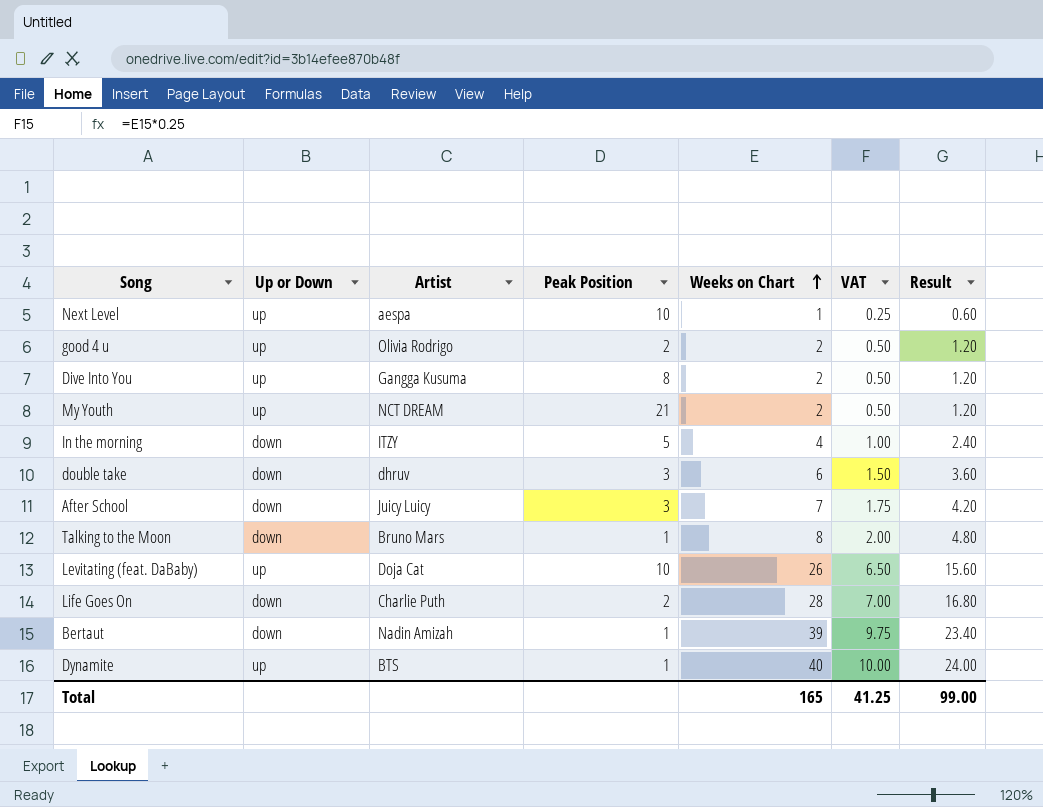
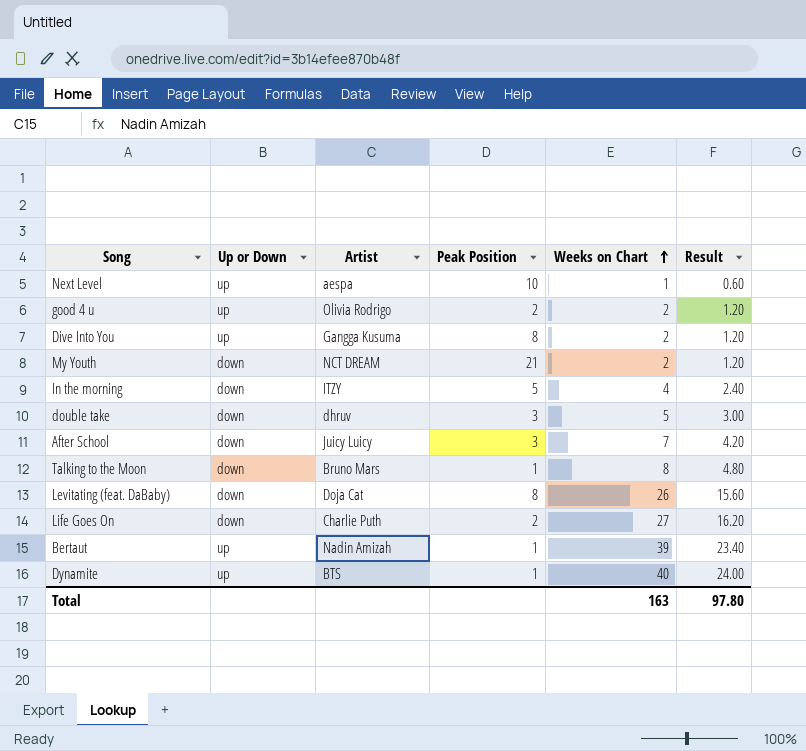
column VAT | formula: [Weeks on Chart] * 0.25 -> none
My Youth | Up or Down: up -> down
double take | Weeks on Chart: 6 -> 5
double take | Result: 3.60 -> 3.00
Levitating (feat. DaBaby) | Up or Down: up -> down
Levitating (feat. DaBaby) | Peak Position: 10 -> 8
Life Goes On | Weeks on Chart: 28 -> 27
Life Goes On | Result: 16.80 -> 16.20
Bertaut | Up or Down: down -> up
Total | Weeks on Chart: 165 -> 163
Total | Result: 99.00 -> 97.80

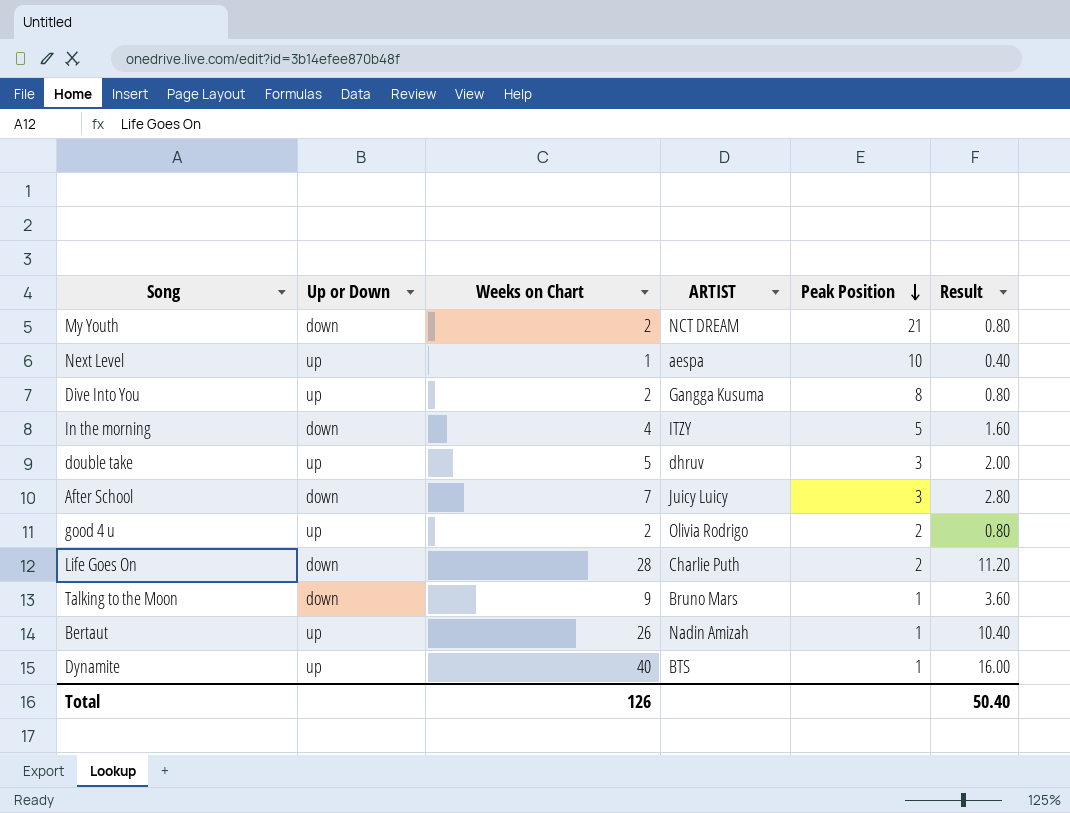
row order: Weeks on Chart ascending -> Peak Position descending
column Weeks on Chart | position: 5 -> 3
column name: Artist -> ARTIST
column Result | formula: [Weeks on Chart] * 0.6 -> [Weeks on Chart] * 0.4
row Levitating (feat. DaBaby): down | Doja Cat | 8 | 26 | 15.60 -> none
double take | Up or Down: down -> up
Life Goes On | Weeks on Chart: 27 -> 28
Talking to the Moon | Weeks on Chart: 8 -> 9
Bertaut | Weeks on Chart: 39 -> 26
Total | Weeks on Chart: 163 -> 126
Total | Result: 97.80 -> 50.40

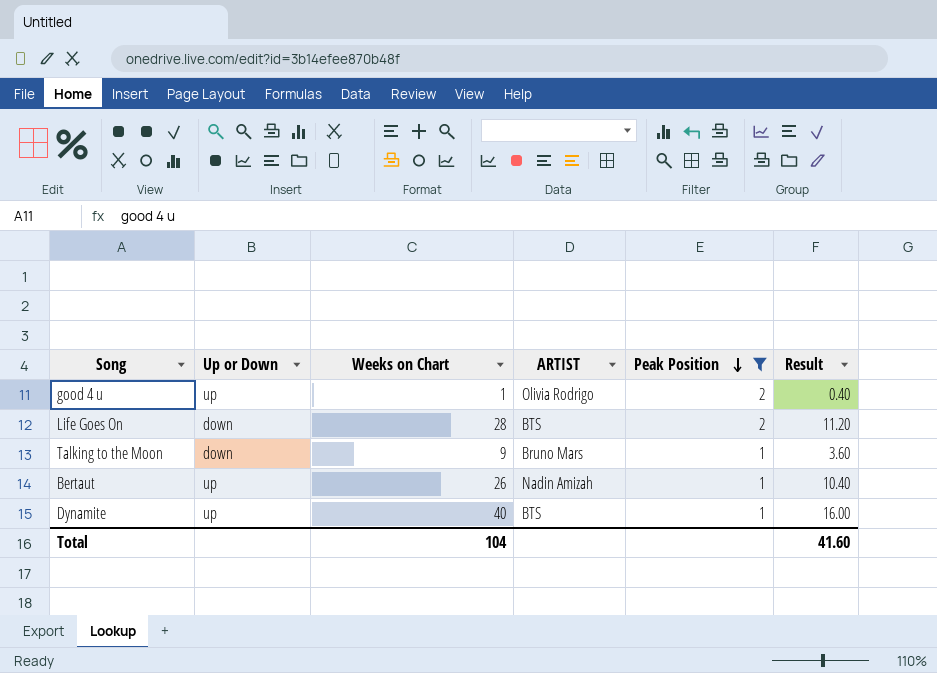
filter: none -> Peak Position <= 2
good 4 u | Weeks on Chart: 2 -> 1
good 4 u | Result: 0.80 -> 0.40
Life Goes On | ARTIST: Charlie Puth -> BTS
Total | Weeks on Chart: 126 -> 104
Total | Result: 50.40 -> 41.60

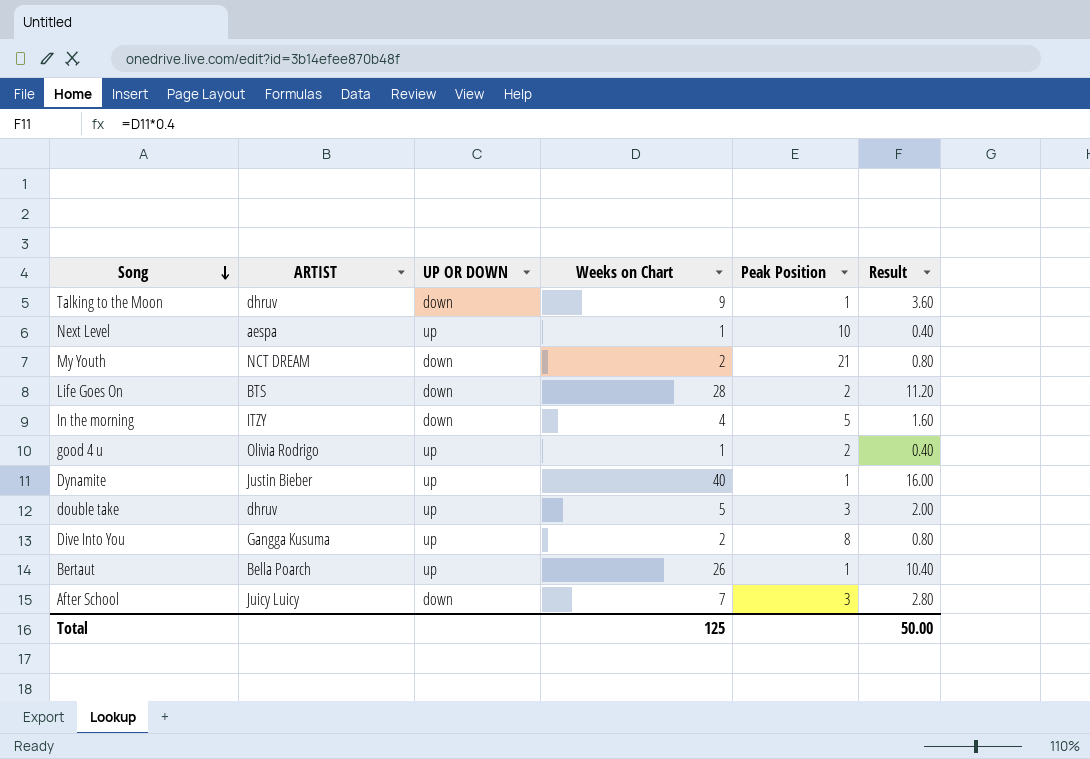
filter: Peak Position <= 2 -> none
row order: Peak Position descending -> Song descending
column ARTIST | position: 4 -> 2
column name: Up or Down -> UP OR DOWN
Talking to the Moon | ARTIST: Bruno Mars -> dhruv
Dynamite | ARTIST: BTS -> Justin Bieber
Bertaut | ARTIST: Nadin Amizah -> Bella Poarch
Total | Weeks on Chart: 104 -> 125
Total | Result: 41.60 -> 50.00

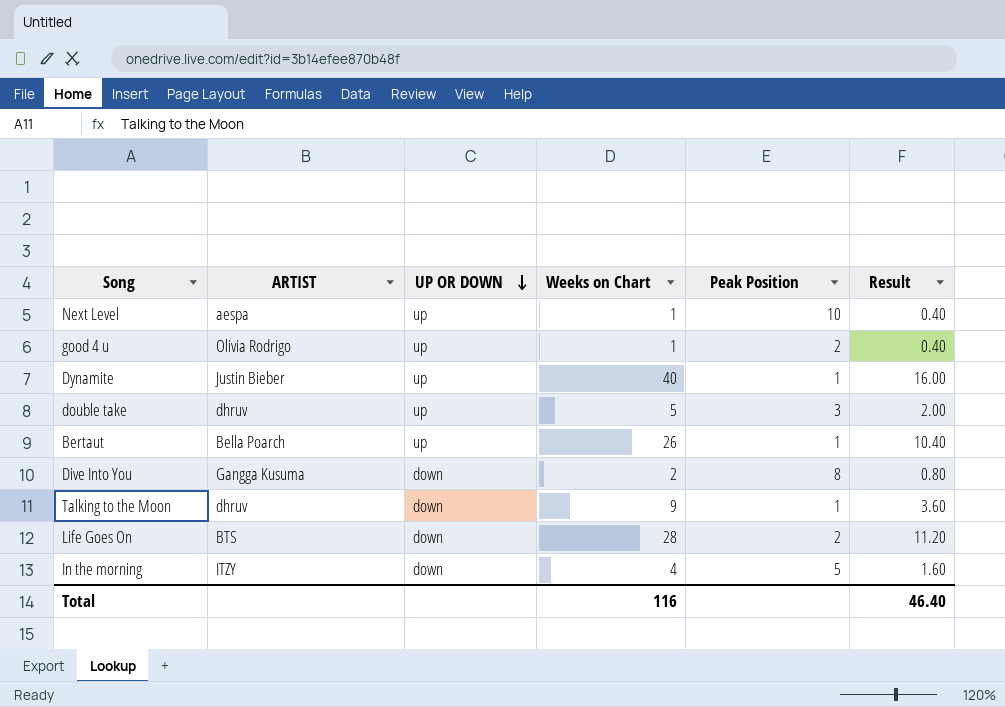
row order: Song descending -> UP OR DOWN descending
row My Youth: NCT DREAM | down | 2 | 21 | 0.80 -> none
row After School: Juicy Luicy | down | 7 | 3 | 2.80 -> none
Dive Into You | UP OR DOWN: up -> down
Total | Weeks on Chart: 125 -> 116
Total | Result: 50.00 -> 46.40

